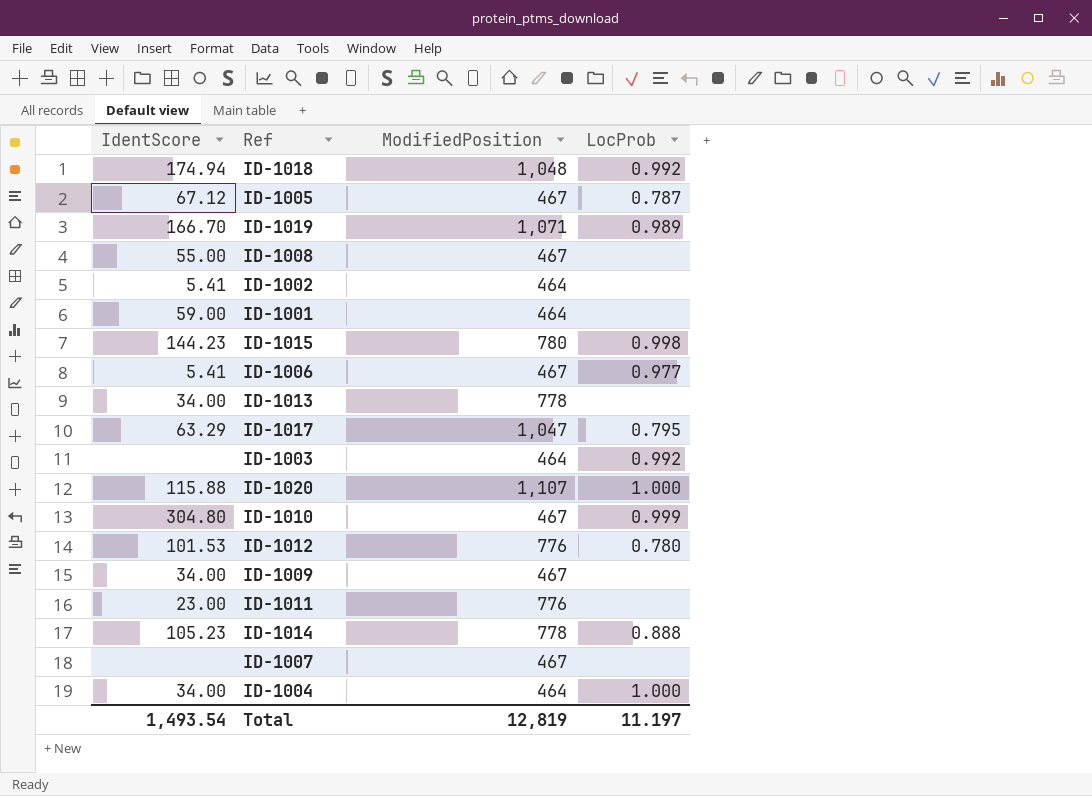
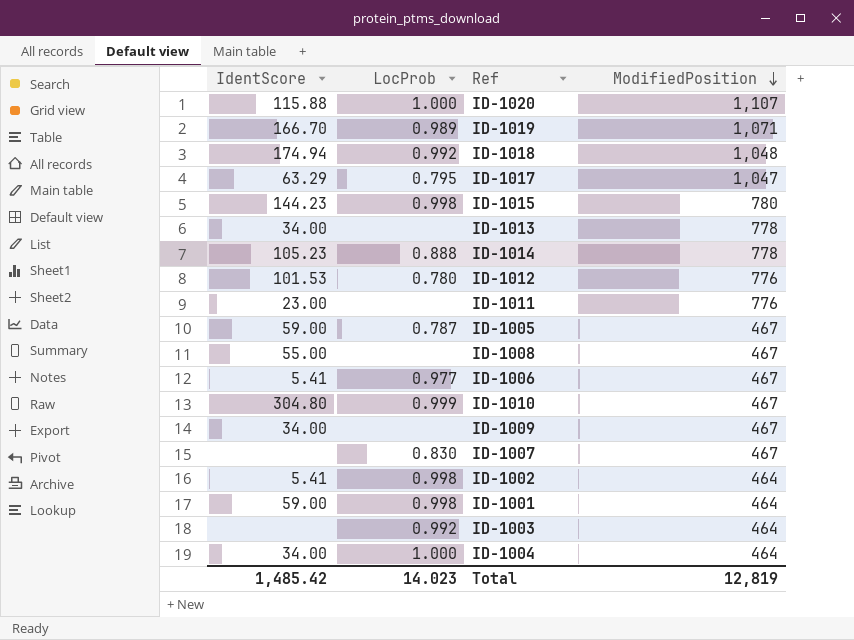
row order: none -> ModifiedPosition descending
column LocProb | position: 4 -> 2
ID-1005 | IdentScore: 67.12 -> 59.00
ID-1007 | LocProb: none -> 0.830
ID-1002 | LocProb: none -> 0.998
ID-1001 | LocProb: none -> 0.998
Total | IdentScore: 1,493.54 -> 1,485.42
Total | LocProb: 11.197 -> 14.023

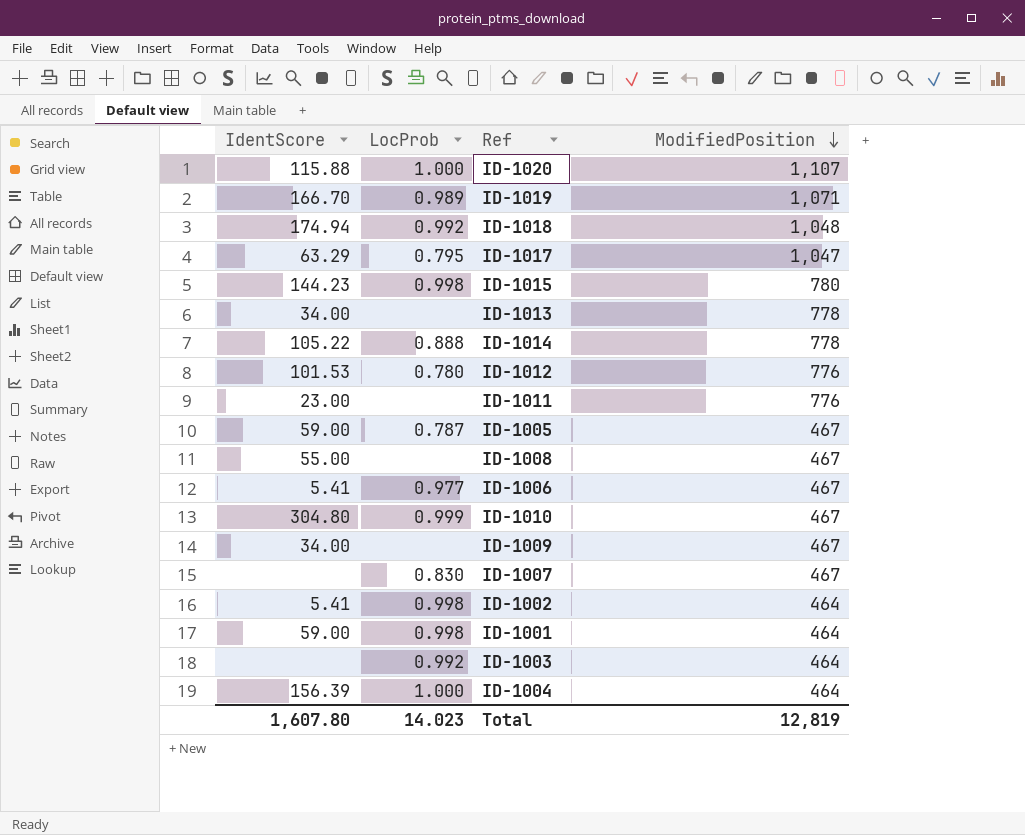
ID-1014 | IdentScore: 105.23 -> 105.22
ID-1004 | IdentScore: 34.00 -> 156.39
Total | IdentScore: 1,485.42 -> 1,607.80

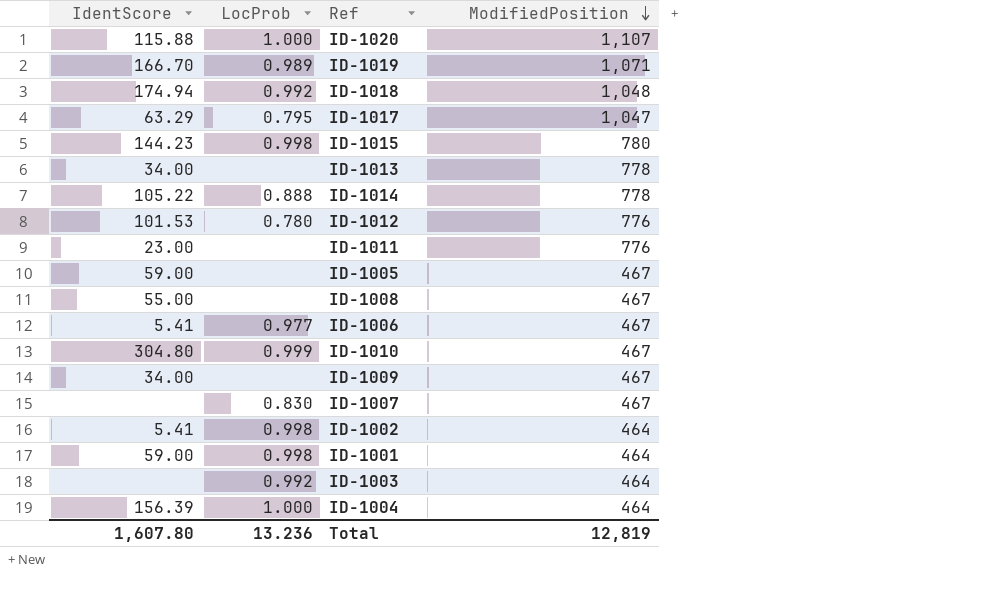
ID-1005 | LocProb: 0.787 -> none
Total | LocProb: 14.023 -> 13.236

